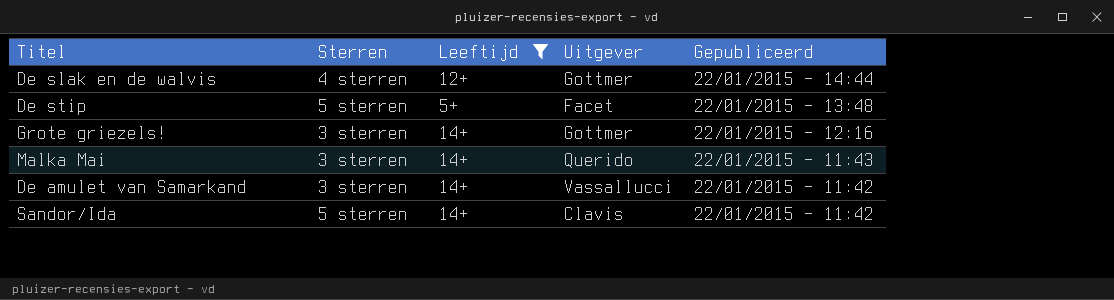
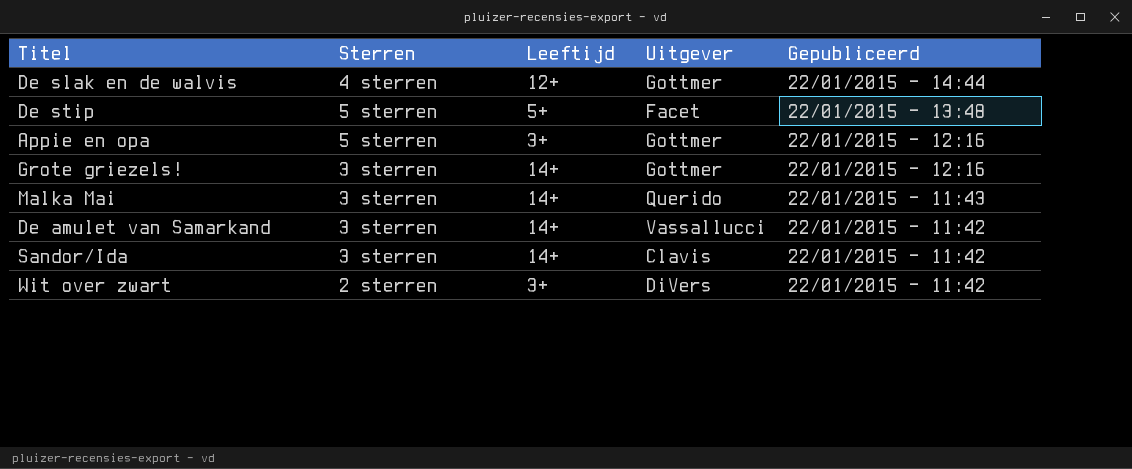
filter: Leeftijd != 3+ -> none
Sandor/Ida | Sterren: 5 sterren -> 3 sterren

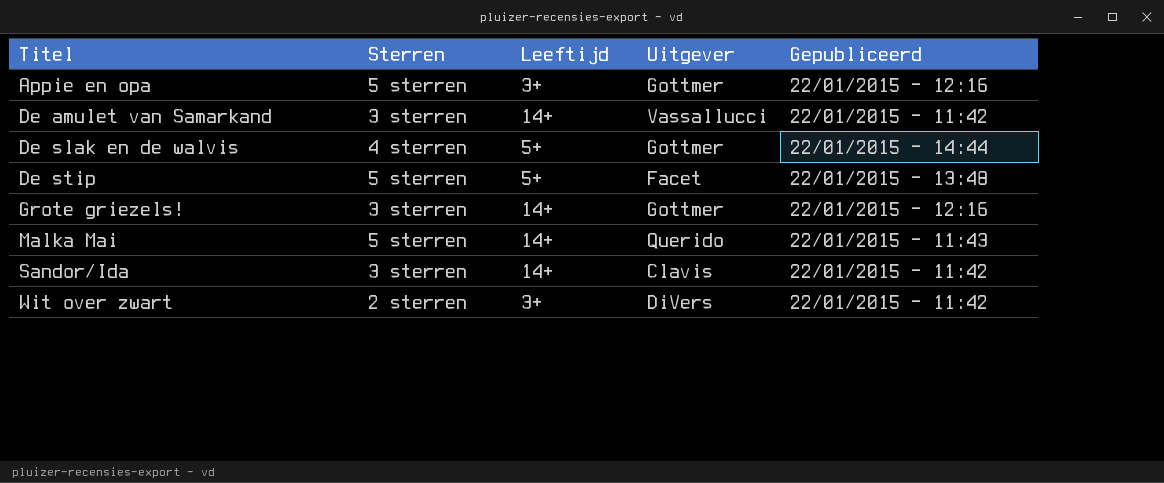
row order: Gepubliceerd descending -> Titel ascending
De slak en de walvis | Leeftijd: 12+ -> 5+
Malka Mai | Sterren: 3 sterren -> 5 sterren

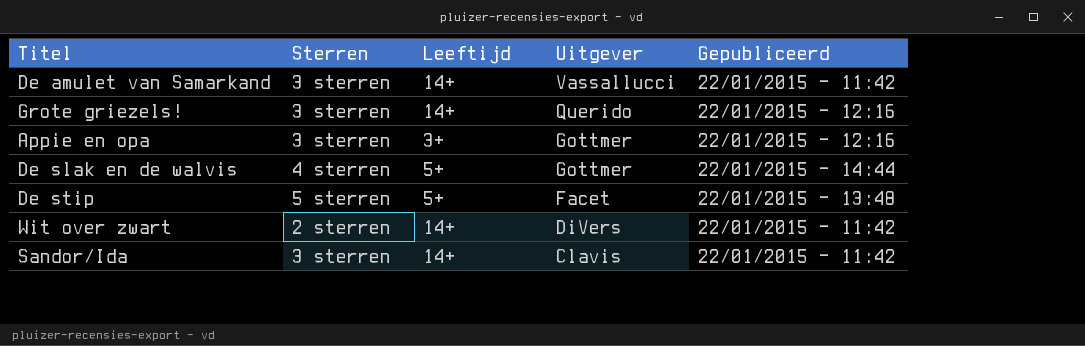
row order: Titel ascending -> Uitgever descending
row Malka Mai: 5 sterren | 14+ | Querido | 22/01/2015 - 11:43 -> none
Grote griezels! | Uitgever: Gottmer -> Querido
Appie en opa | Sterren: 5 sterren -> 3 sterren
Wit over zwart | Leeftijd: 3+ -> 14+

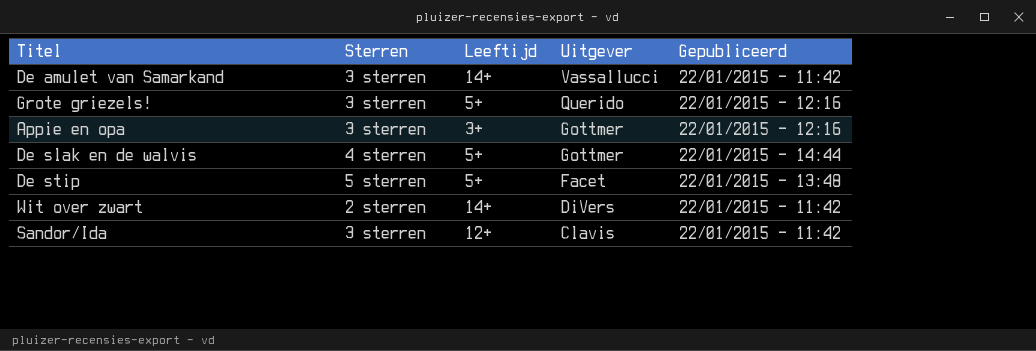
Grote griezels! | Leeftijd: 14+ -> 5+
Sandor/Ida | Leeftijd: 14+ -> 12+

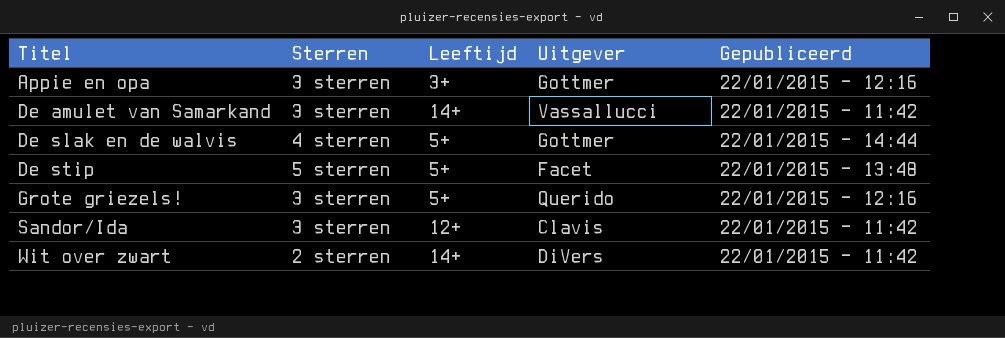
row order: Uitgever descending -> Titel ascending

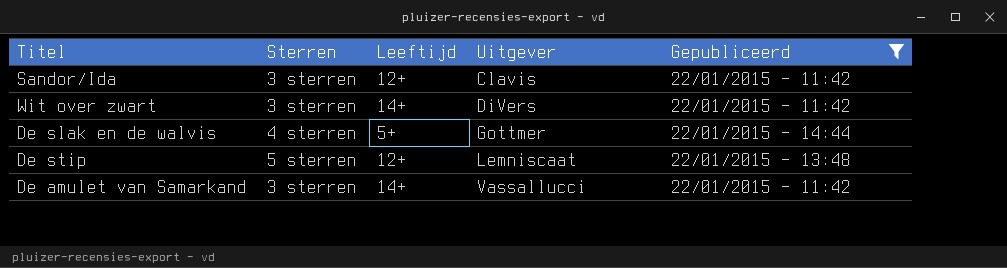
filter: none -> Gepubliceerd != 22/01/2015 - 12:16
row order: Titel ascending -> Uitgever ascending
Wit over zwart | Sterren: 2 sterren -> 3 sterren
De stip | Leeftijd: 5+ -> 12+
De stip | Uitgever: Facet -> Lemniscaat

